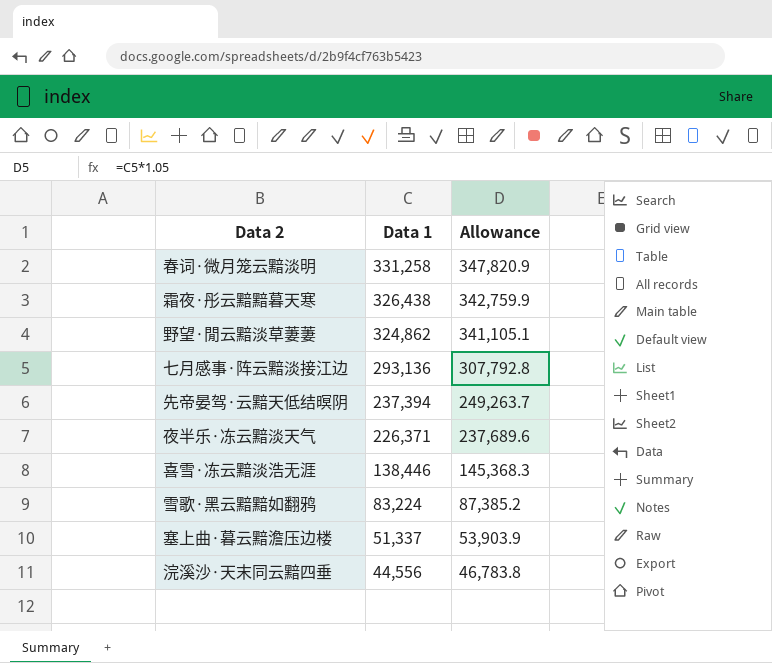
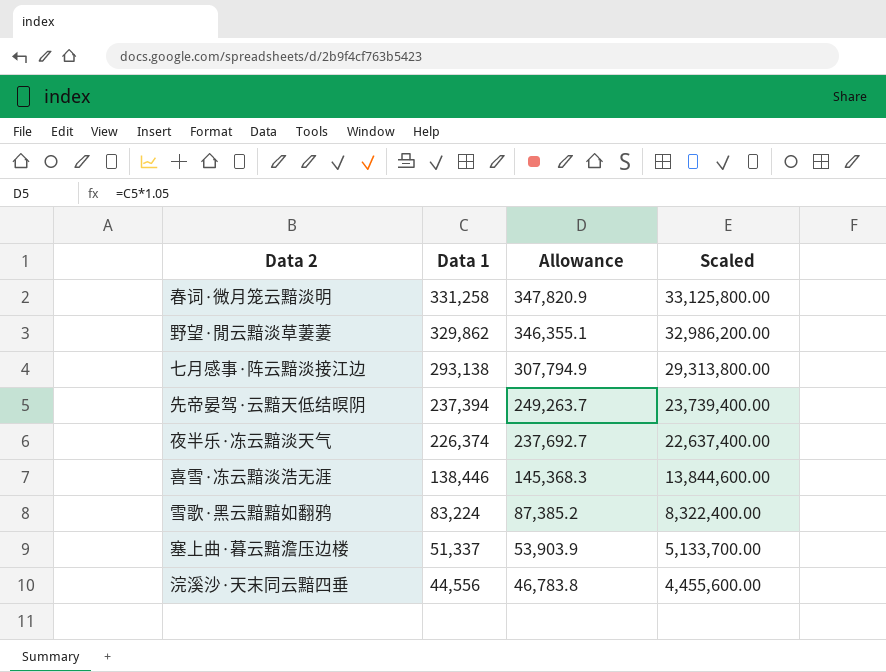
column Scaled | formula: none -> [Data 1] * 100
row 霜夜·彤云黯黯暮天寒: 326,438 | 342,759.9 -> none
野望·閒云黯淡草萋萋 | Data 1: 324,862 -> 329,862
野望·閒云黯淡草萋萋 | Allowance: 341,105.1 -> 346,355.1
七月感事·阵云黯淡接江边 | Data 1: 293,136 -> 293,138
七月感事·阵云黯淡接江边 | Allowance: 307,792.8 -> 307,794.9
夜半乐·冻云黯淡天气 | Data 1: 226,371 -> 226,374
夜半乐·冻云黯淡天气 | Allowance: 237,689.6 -> 237,692.7

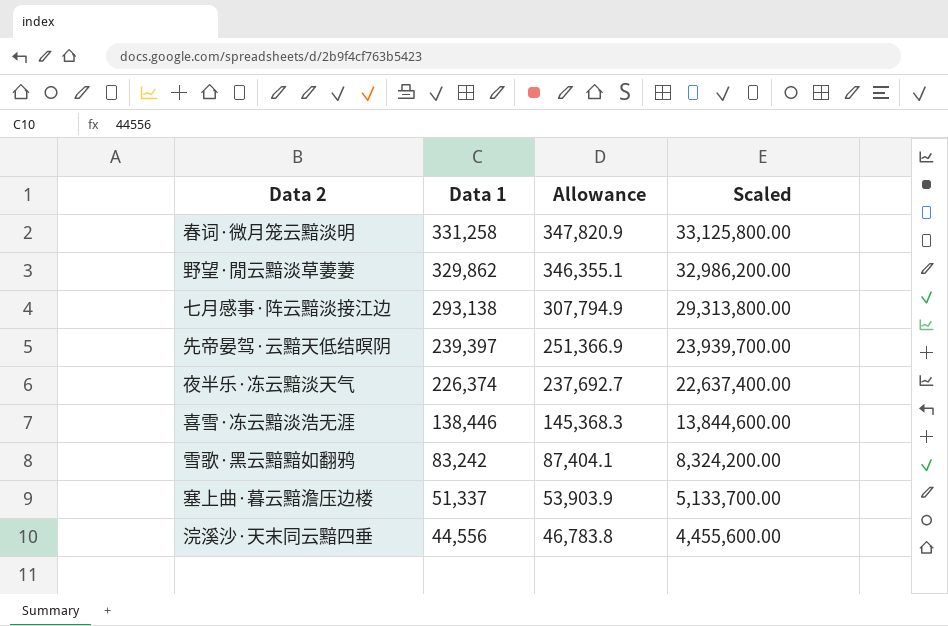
先帝晏驾·云黯天低结暝阴 | Data 1: 237,394 -> 239,397
先帝晏驾·云黯天低结暝阴 | Allowance: 249,263.7 -> 251,366.9
先帝晏驾·云黯天低结暝阴 | Scaled: 23,739,400.00 -> 23,939,700.00
雪歌·黑云黯黯如翻鸦 | Data 1: 83,224 -> 83,242
雪歌·黑云黯黯如翻鸦 | Allowance: 87,385.2 -> 87,404.1
雪歌·黑云黯黯如翻鸦 | Scaled: 8,322,400.00 -> 8,324,200.00

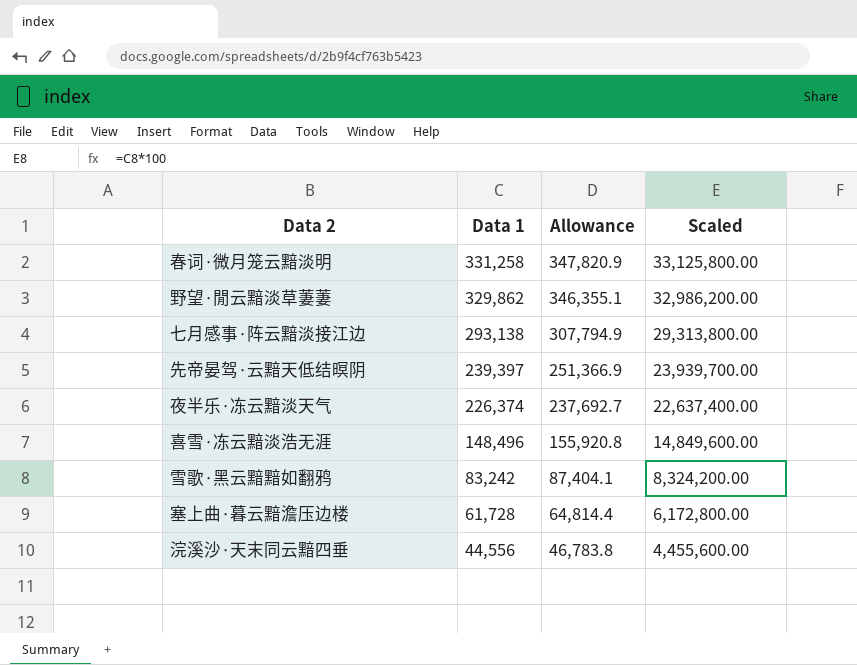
喜雪·冻云黯淡浩无涯 | Data 1: 138,446 -> 148,496
喜雪·冻云黯淡浩无涯 | Allowance: 145,368.3 -> 155,920.8
喜雪·冻云黯淡浩无涯 | Scaled: 13,844,600.00 -> 14,849,600.00
塞上曲·暮云黯澹压边楼 | Data 1: 51,337 -> 61,728
塞上曲·暮云黯澹压边楼 | Allowance: 53,903.9 -> 64,814.4
塞上曲·暮云黯澹压边楼 | Scaled: 5,133,700.00 -> 6,172,800.00

